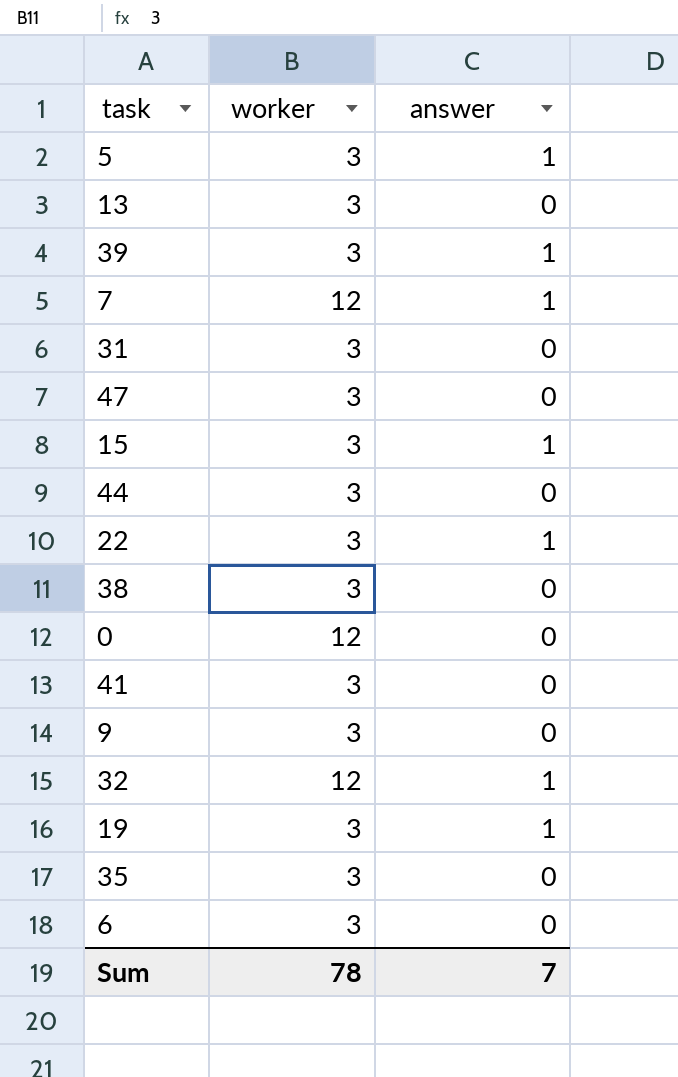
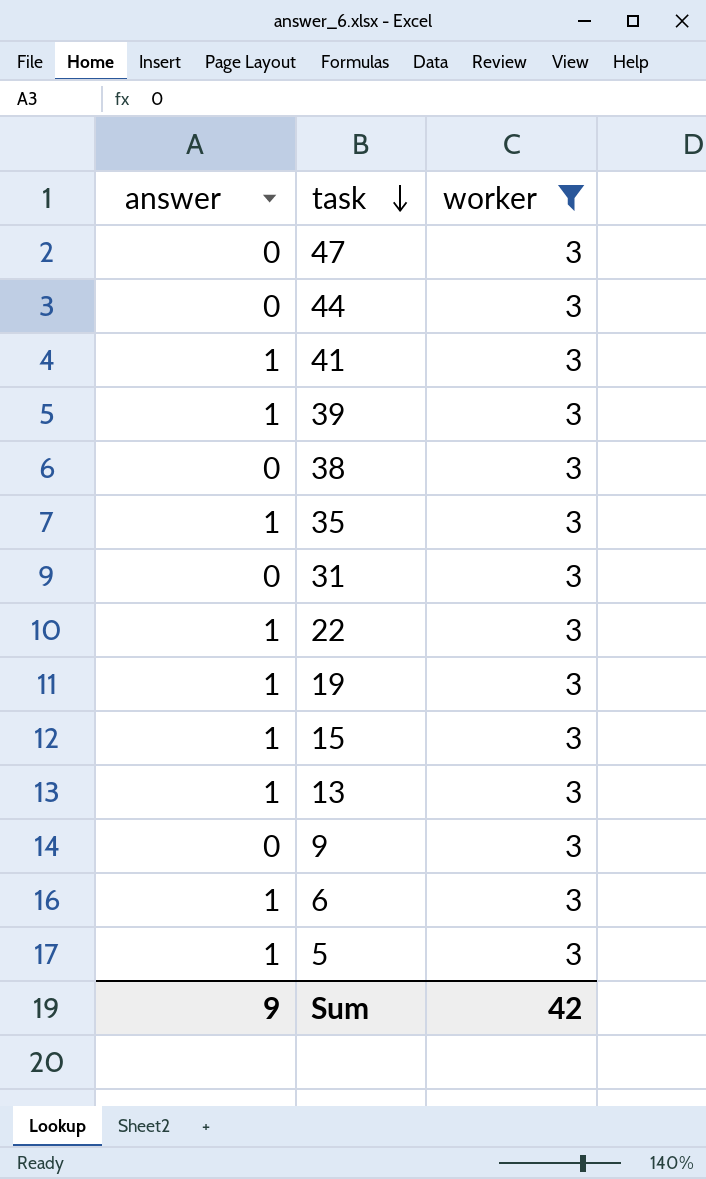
filter: none -> worker = 3
row order: none -> task descending
column answer | position: 3 -> 1
41 | answer: 0 -> 1
35 | answer: 0 -> 1
13 | answer: 0 -> 1
6 | answer: 0 -> 1
Sum | answer: 7 -> 9
Sum | worker: 78 -> 42

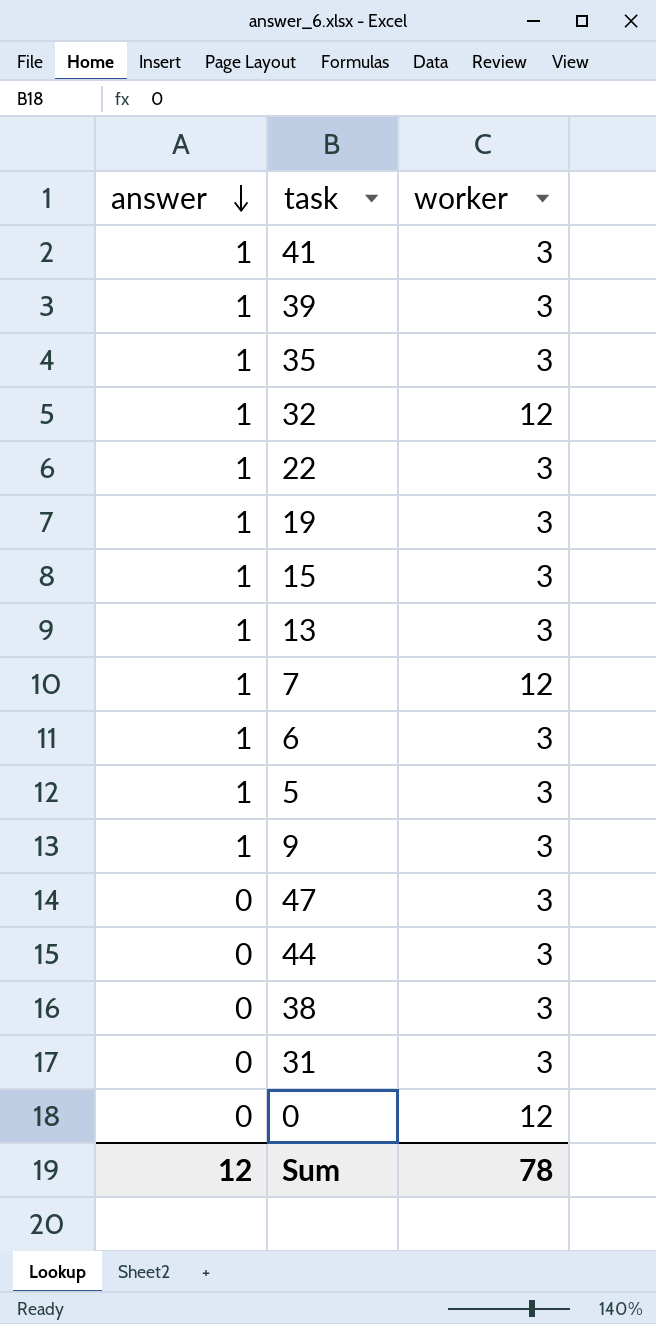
filter: worker = 3 -> none
row order: task descending -> answer descending
9 | answer: 0 -> 1
Sum | answer: 9 -> 12
Sum | worker: 42 -> 78

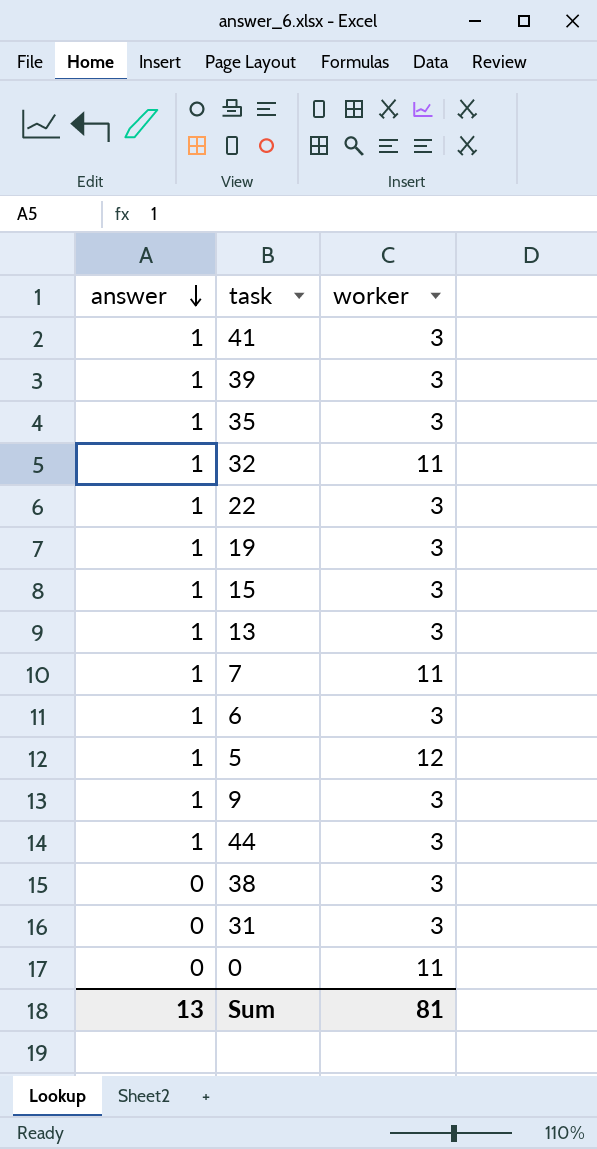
row 47: 0 | 3 -> none
32 | worker: 12 -> 11
7 | worker: 12 -> 11
5 | worker: 3 -> 12
44 | answer: 0 -> 1
0 | worker: 12 -> 11
Sum | answer: 12 -> 13
Sum | worker: 78 -> 81

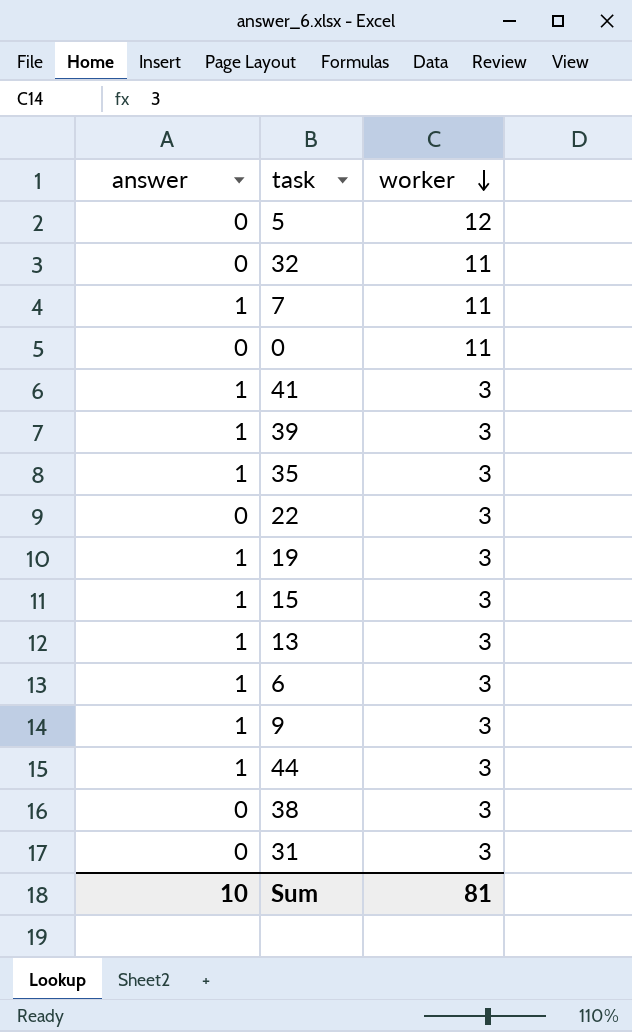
row order: answer descending -> worker descending
5 | answer: 1 -> 0
32 | answer: 1 -> 0
22 | answer: 1 -> 0
Sum | answer: 13 -> 10

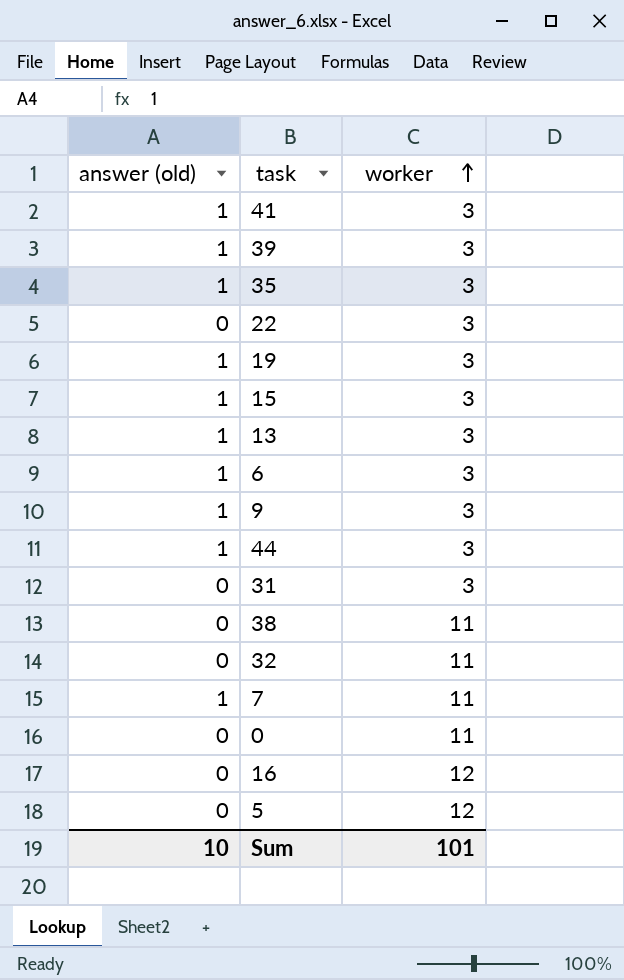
row order: worker descending -> worker ascending
column name: answer -> answer (old)
38 | worker: 3 -> 11
row 16: none -> 0 | 12
Sum | worker: 81 -> 101

